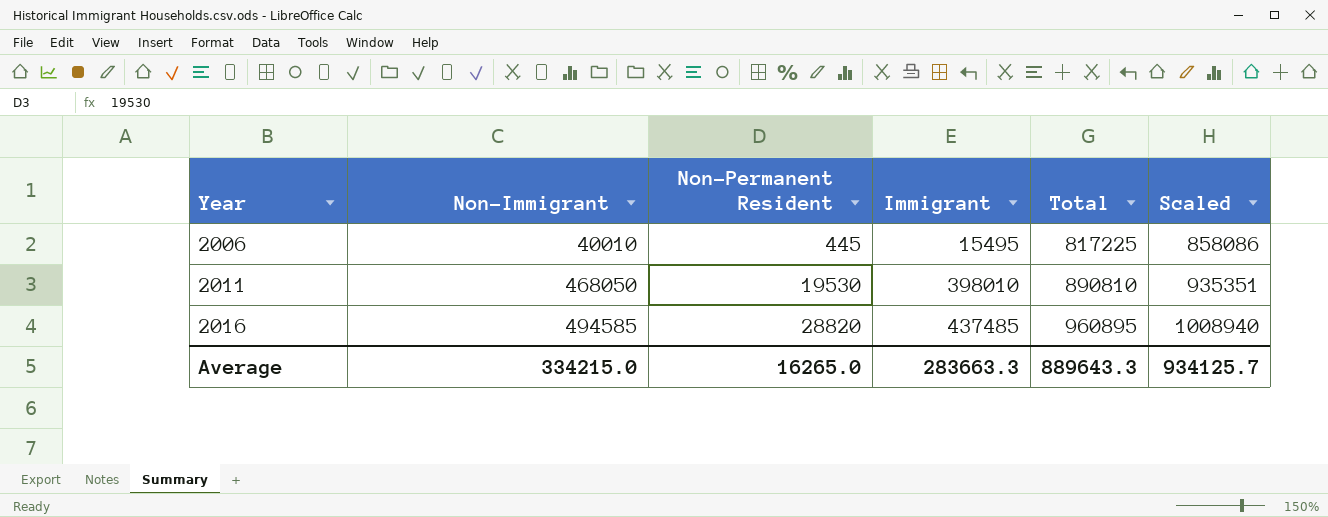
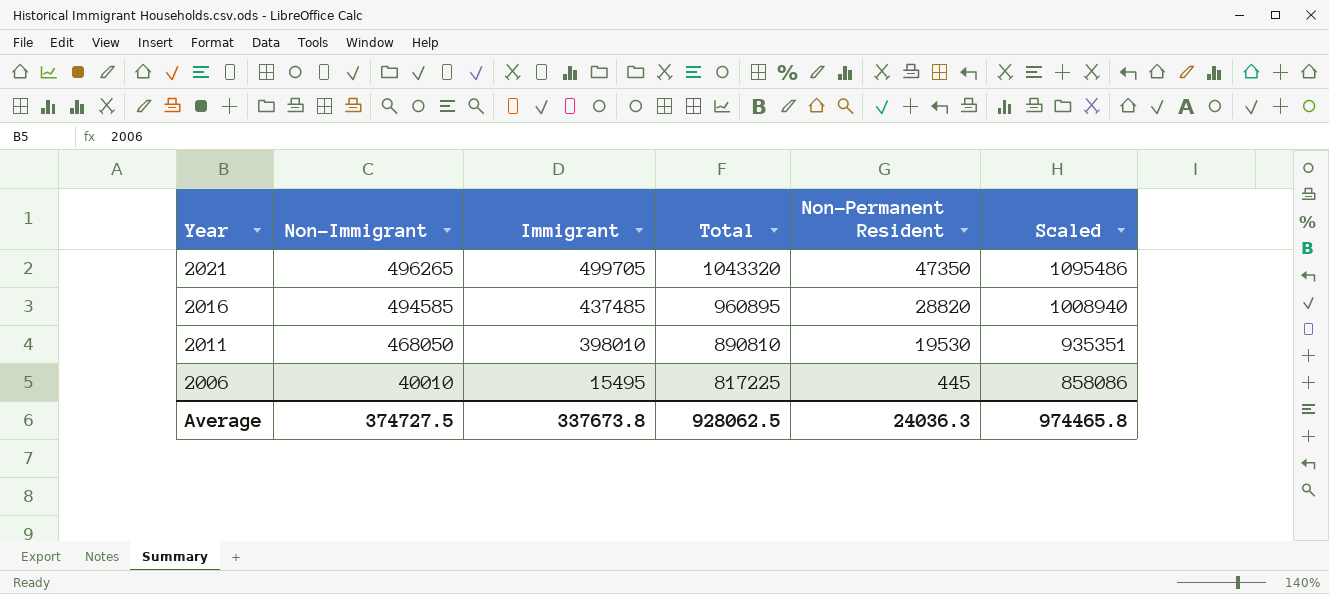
row order: Year ascending -> Year descending
column Non-Permanent Resident | position: 3 -> 5
row 2021: none -> 496265 | 499705 | 1043320 | 47350 | 1095486
Average | Non-Immigrant: 334215.0 -> 374727.5
Average | Immigrant: 283663.3 -> 337673.8
Average | Total: 889643.3 -> 928062.5
Average | Non-Permanent Resident: 16265.0 -> 24036.3
Average | Scaled: 934125.7 -> 974465.8

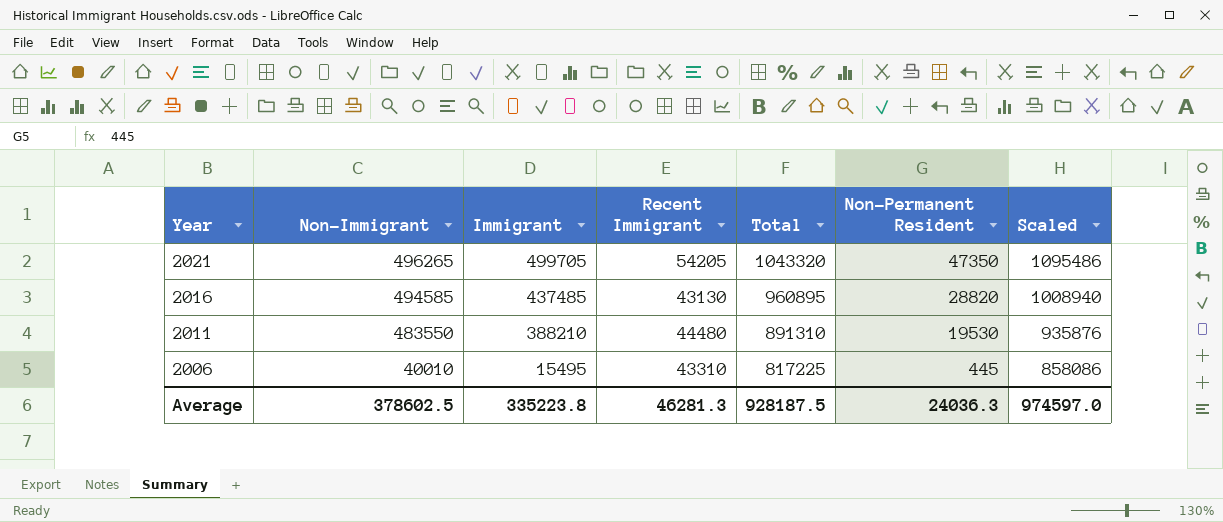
column Recent Immigrant | position: none -> 4
2011 | Non-Immigrant: 468050 -> 483550
2011 | Immigrant: 398010 -> 388210
2011 | Total: 890810 -> 891310
2011 | Scaled: 935351 -> 935876
Average | Non-Immigrant: 374727.5 -> 378602.5
Average | Immigrant: 337673.8 -> 335223.8
Average | Total: 928062.5 -> 928187.5
Average | Scaled: 974465.8 -> 974597.0

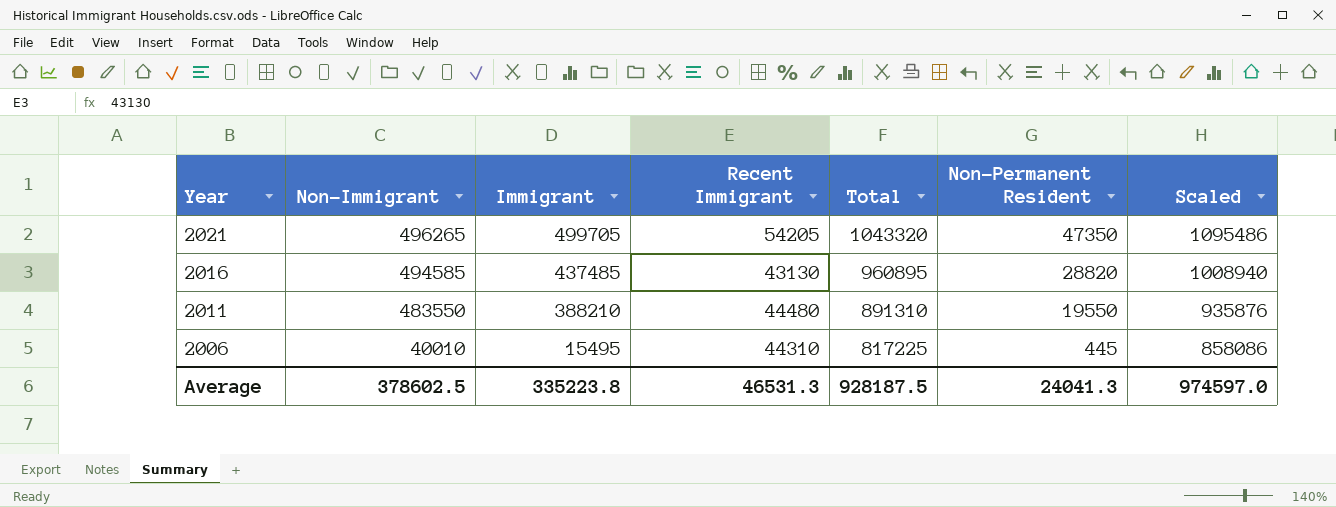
2011 | Non-Permanent Resident: 19530 -> 19550
2006 | Recent Immigrant: 43310 -> 44310
Average | Recent Immigrant: 46281.3 -> 46531.3
Average | Non-Permanent Resident: 24036.3 -> 24041.3

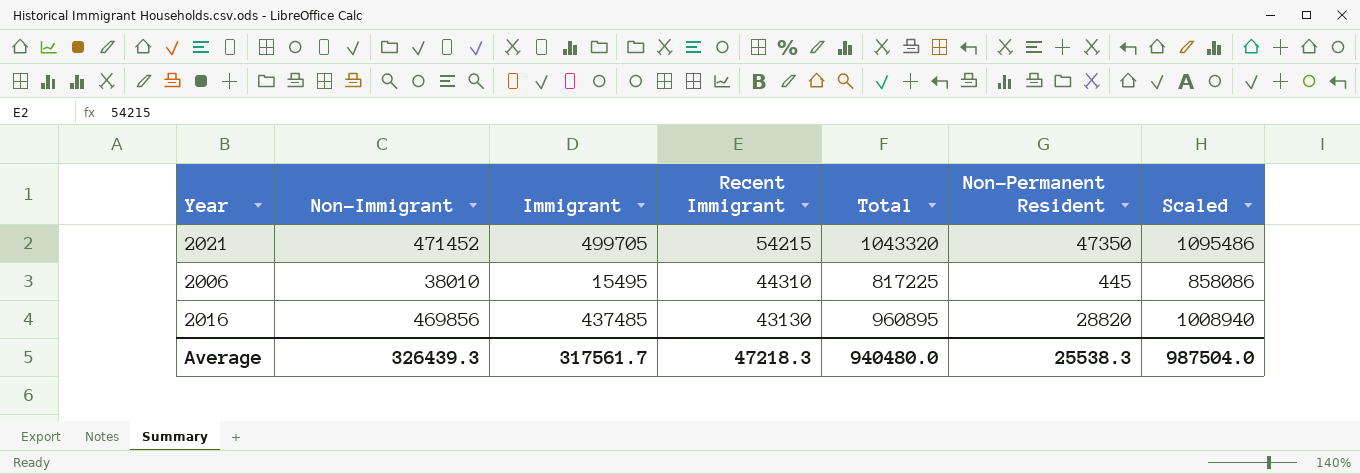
row order: Year descending -> Recent Immigrant descending
row 2011: 483550 | 388210 | 44480 | 891310 | 19550 | 935876 -> none
2021 | Non-Immigrant: 496265 -> 471452
2021 | Recent Immigrant: 54205 -> 54215
2006 | Non-Immigrant: 40010 -> 38010
2016 | Non-Immigrant: 494585 -> 469856
Average | Non-Immigrant: 378602.5 -> 326439.3
Average | Immigrant: 335223.8 -> 317561.7
Average | Recent Immigrant: 46531.3 -> 47218.3
Average | Total: 928187.5 -> 940480.0
Average | Non-Permanent Resident: 24041.3 -> 25538.3
Average | Scaled: 974597.0 -> 987504.0

